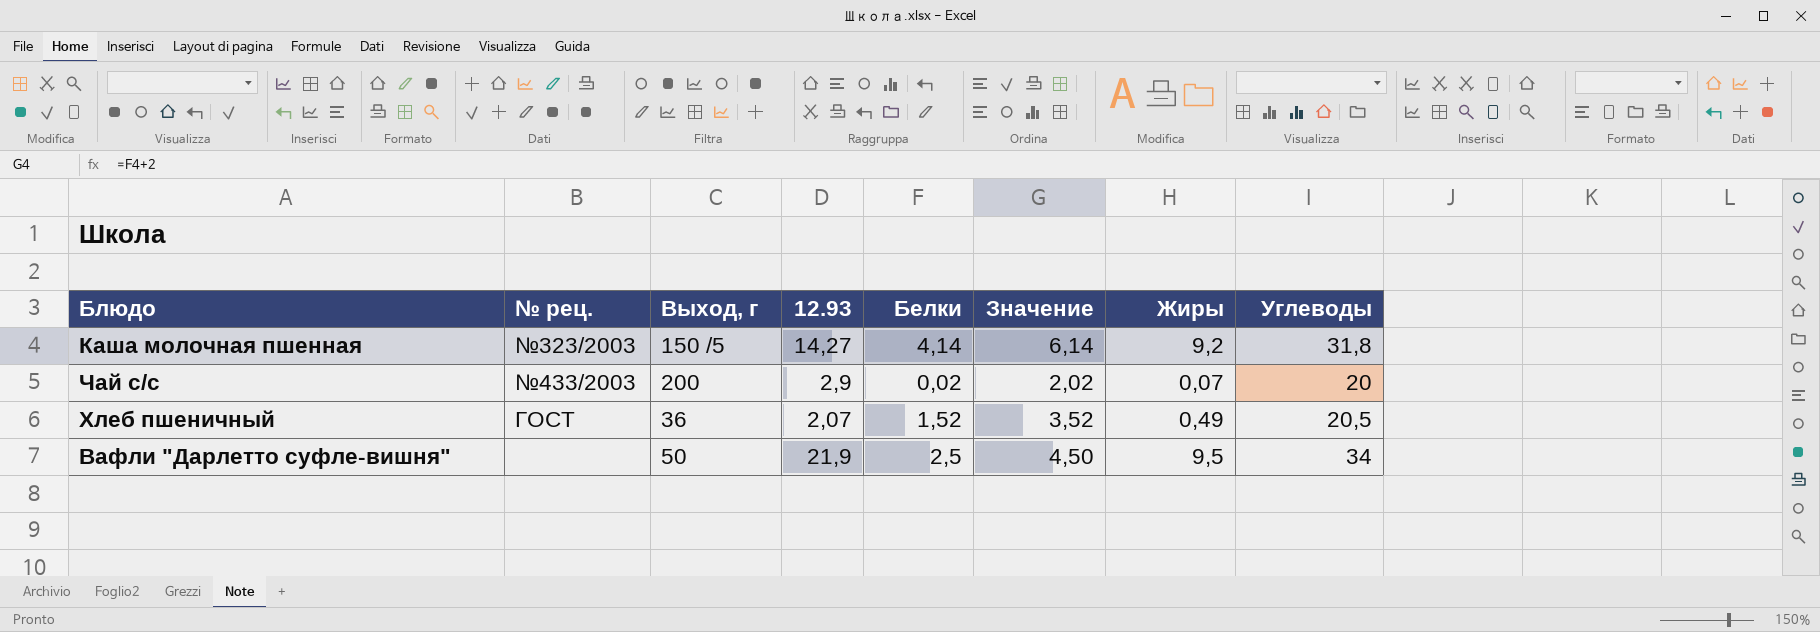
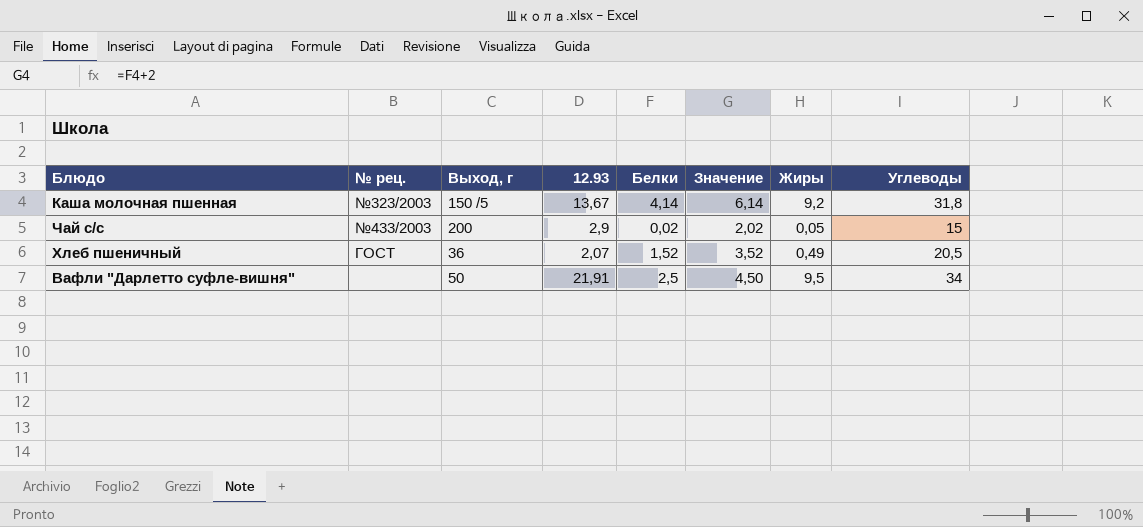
Каша молочная пшенная | 12.93: 14,27 -> 13,67
Чай с/с | Жиры: 0,07 -> 0,05
Чай с/с | Углеводы: 20 -> 15
Вафли "Дарлетто суфле-вишня" | 12.93: 21,9 -> 21,91

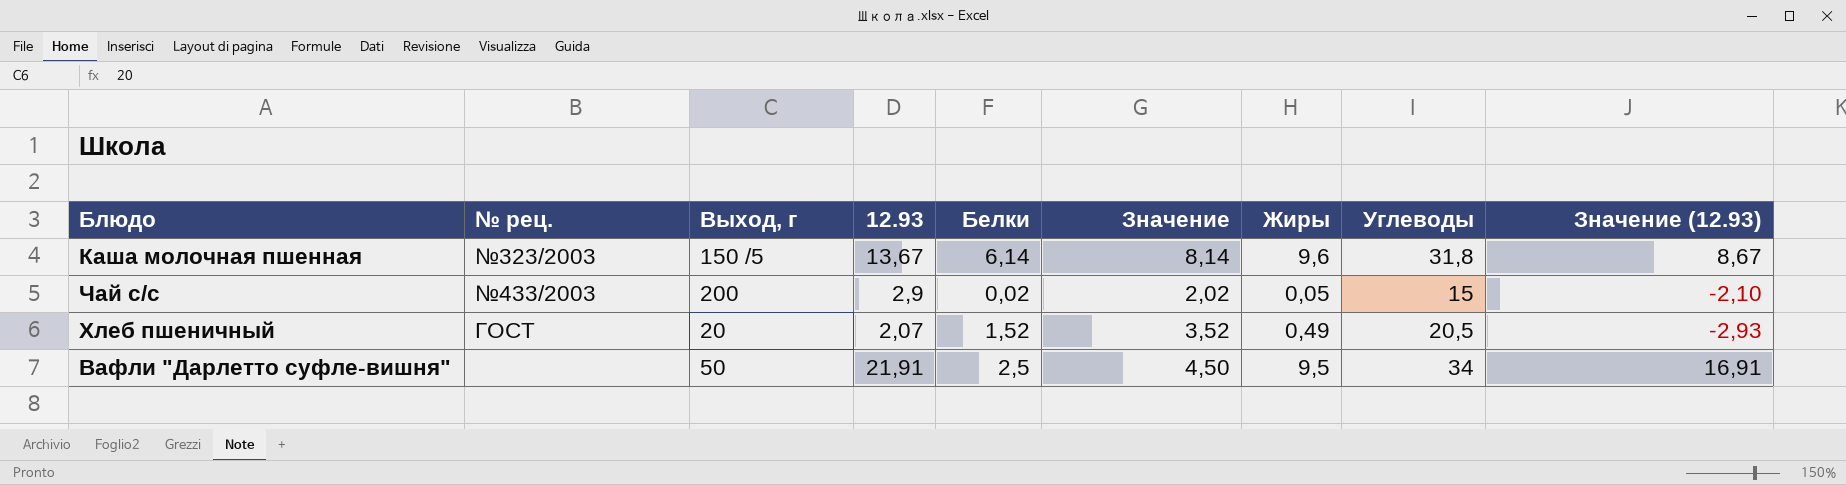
column Значение (12.93) | formula: none -> [12.93] - 5
Каша молочная пшенная | Белки: 4,14 -> 6,14
Каша молочная пшенная | Значение: 6,14 -> 8,14
Каша молочная пшенная | Жиры: 9,2 -> 9,6
Хлеб пшеничный | Выход, г: 36 -> 20

